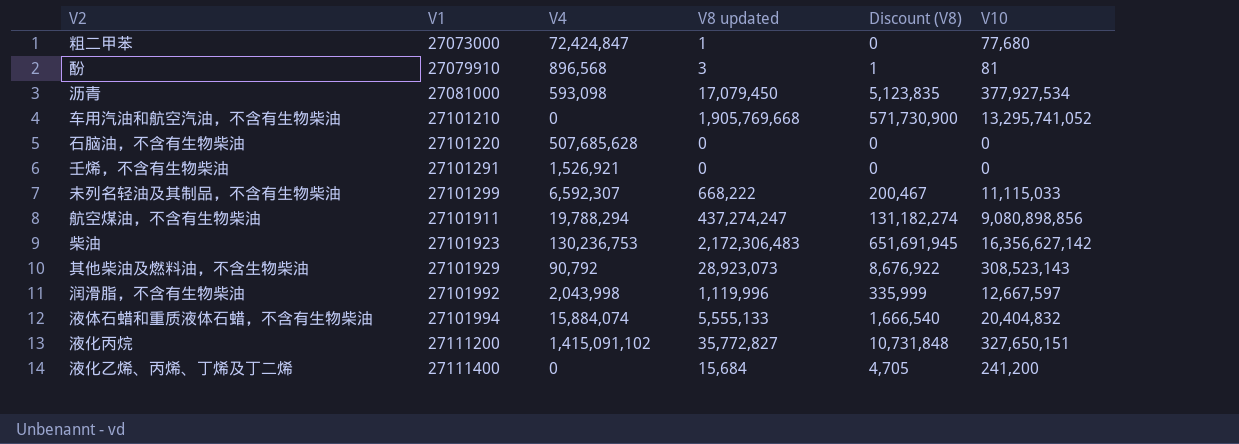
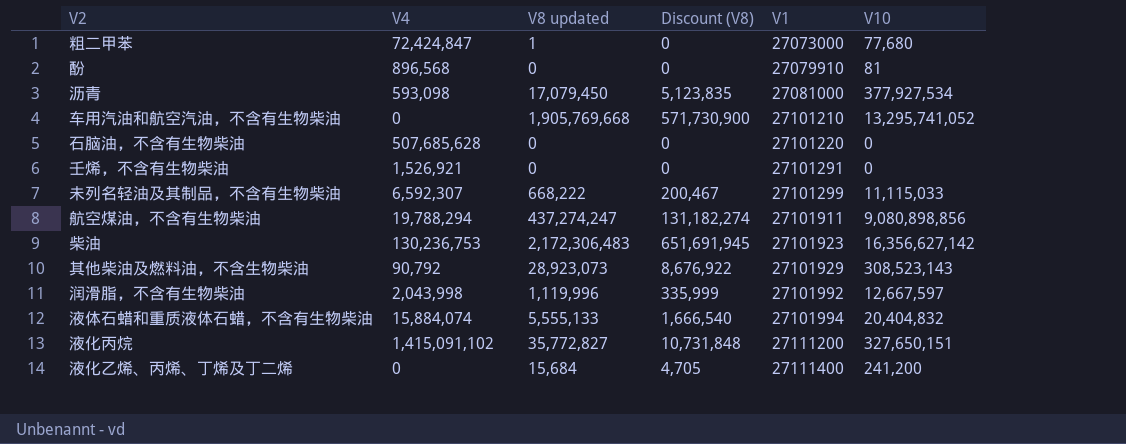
column V1 | position: 2 -> 5
酚 | V8 updated: 3 -> 0
酚 | Discount (V8): 1 -> 0

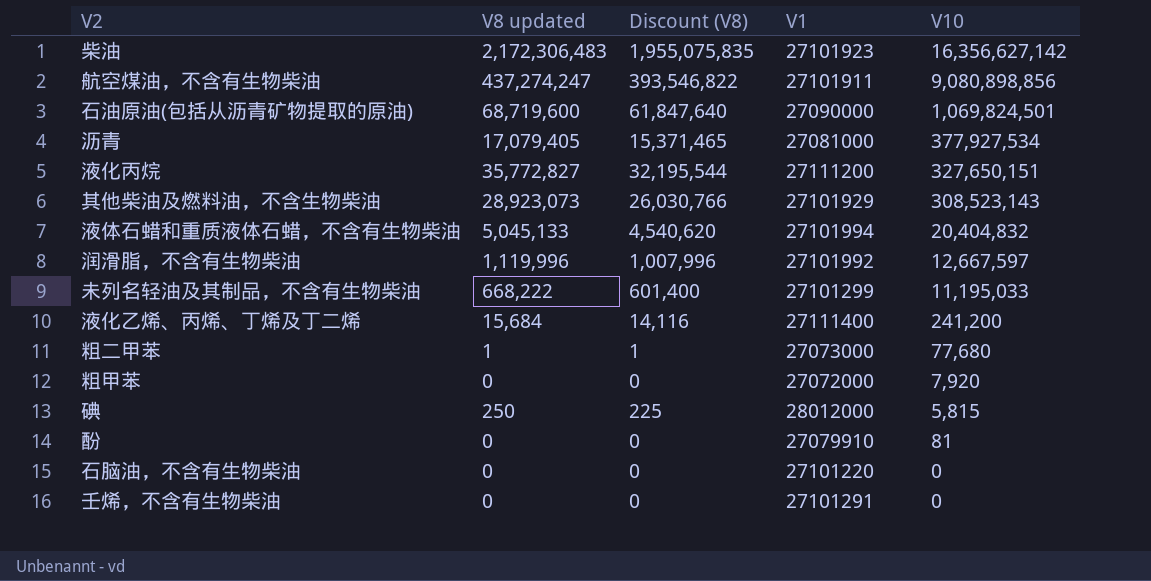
row order: V1 ascending -> V10 descending
column V4 | position: 2 -> none
column Discount (V8) | formula: [V8 updated] * 0.3 -> [V8 updated] * 0.9
row 车用汽油和航空汽油，不含有生物柴油: 0 | 1,905,769,668 | 571,730,900 | 27101210 | 13,295,741,052 -> none
row 石油原油(包括从沥青矿物提取的原油): none -> 68,719,600 | 61,847,640 | 27090000 | 1,069,824,501
沥青 | V8 updated: 17,079,450 -> 17,079,405
液体石蜡和重质液体石蜡，不含有生物柴油 | V8 updated: 5,555,133 -> 5,045,133
未列名轻油及其制品，不含有生物柴油 | V10: 11,115,033 -> 11,195,033
row 粗甲苯: none -> 0 | 0 | 27072000 | 7,920
row 碘: none -> 250 | 225 | 28012000 | 5,815

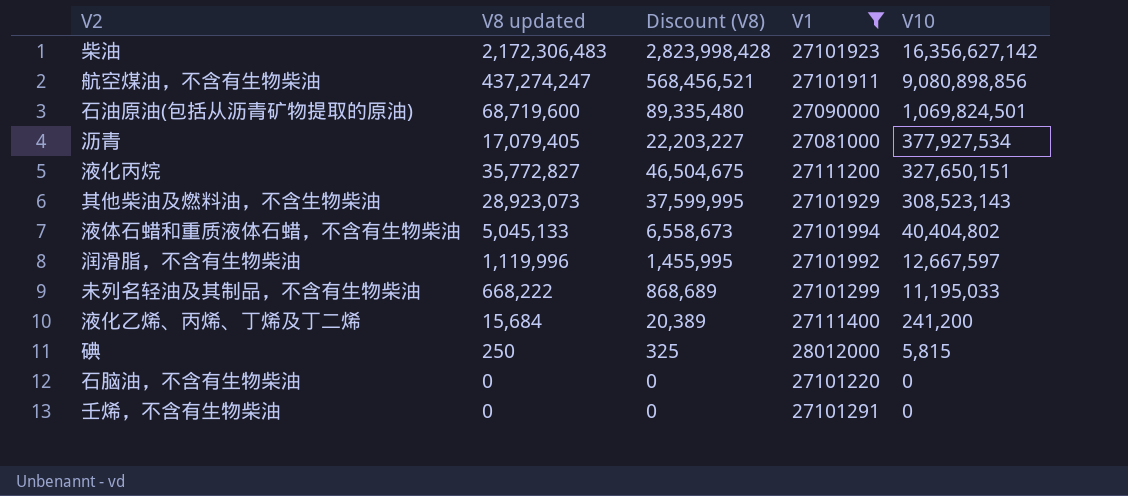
filter: none -> V1 >= 27081000
column Discount (V8) | formula: [V8 updated] * 0.9 -> [V8 updated] * 1.3
液体石蜡和重质液体石蜡，不含有生物柴油 | V10: 20,404,832 -> 40,404,802

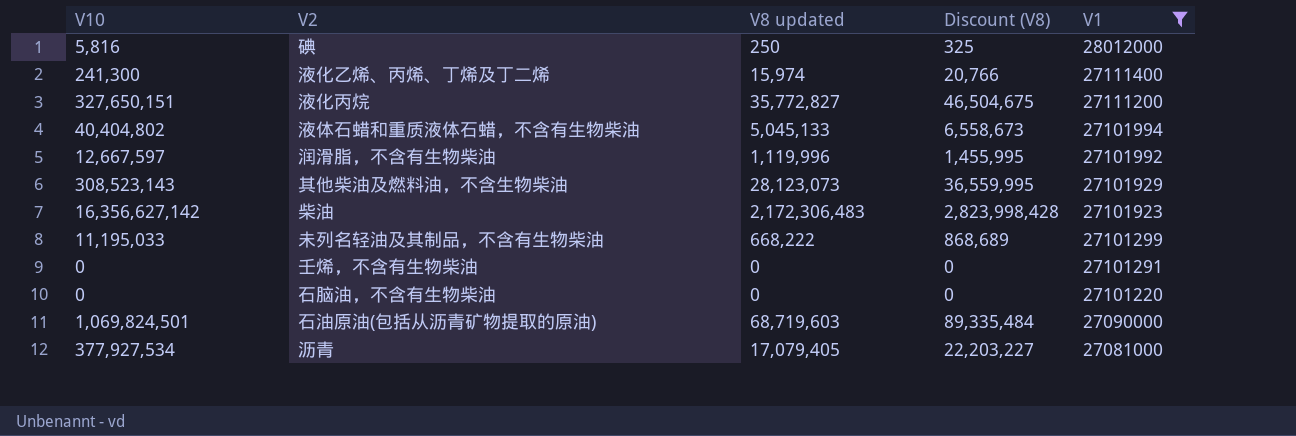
row order: V10 descending -> V1 descending
column V10 | position: 5 -> 1
row 航空煤油，不含有生物柴油: 437,274,247 | 568,456,521 | 27101911 | 9,080,898,856 -> none
碘 | V10: 5,815 -> 5,816
液化乙烯、丙烯、丁烯及丁二烯 | V10: 241,200 -> 241,300
液化乙烯、丙烯、丁烯及丁二烯 | V8 updated: 15,684 -> 15,974
液化乙烯、丙烯、丁烯及丁二烯 | Discount (V8): 20,389 -> 20,766
其他柴油及燃料油，不含生物柴油 | V8 updated: 28,923,073 -> 28,123,073
其他柴油及燃料油，不含生物柴油 | Discount (V8): 37,599,995 -> 36,559,995
石油原油(包括从沥青矿物提取的原油) | V8 updated: 68,719,600 -> 68,719,603
石油原油(包括从沥青矿物提取的原油) | Discount (V8): 89,335,480 -> 89,335,484

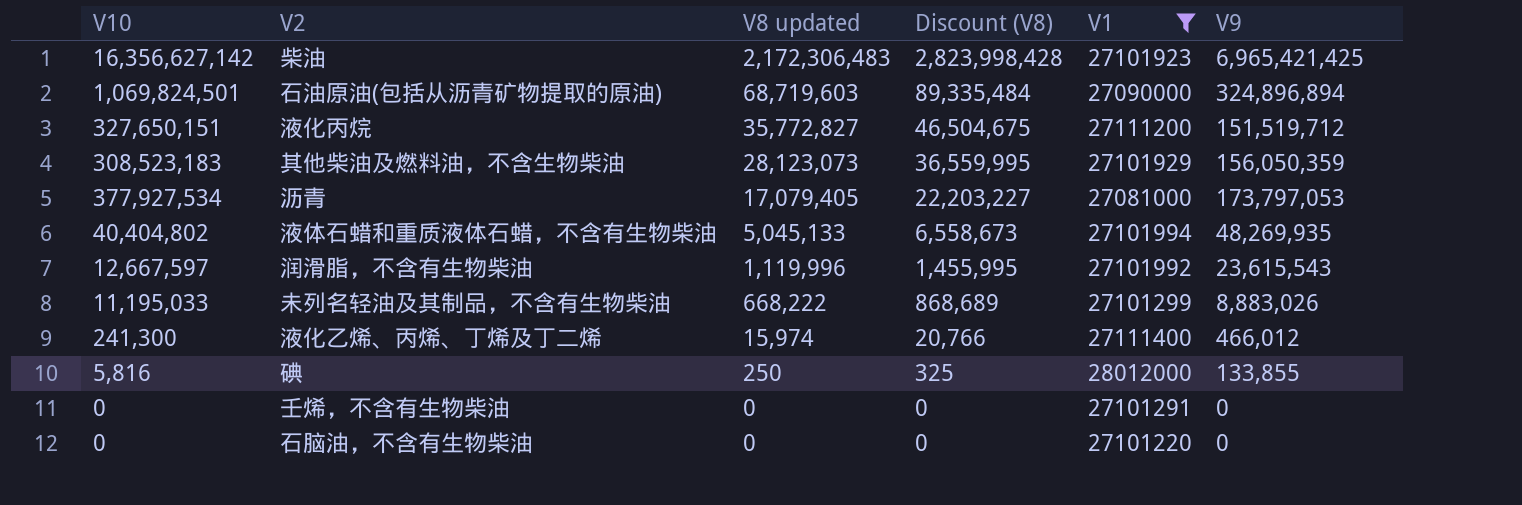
row order: V1 descending -> V8 updated descending
column V9 | position: none -> 6
其他柴油及燃料油，不含生物柴油 | V10: 308,523,143 -> 308,523,183

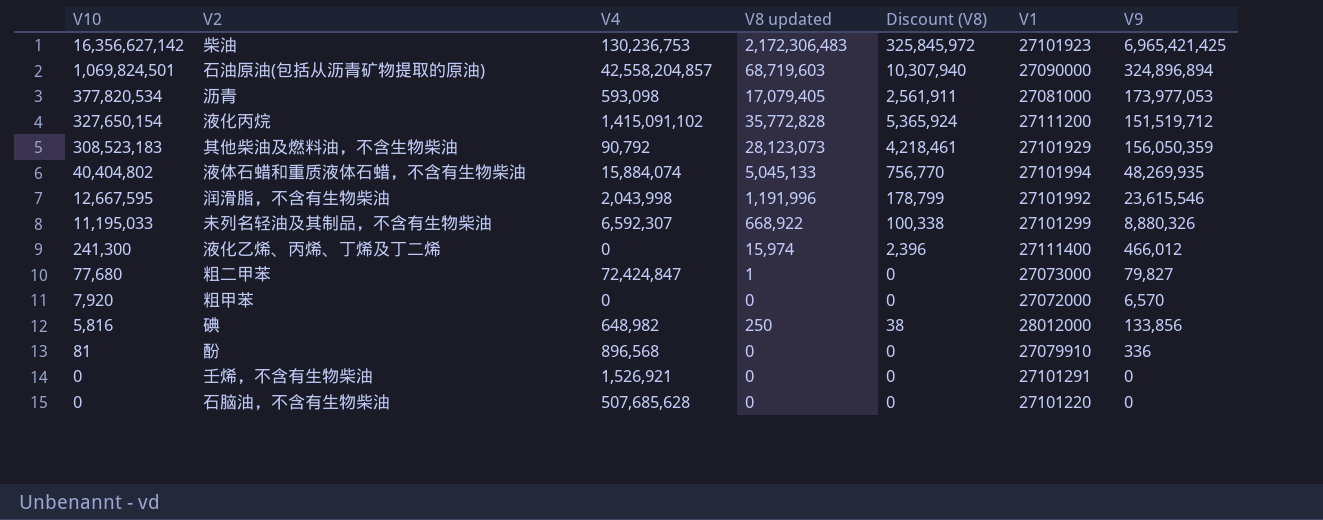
filter: V1 >= 27081000 -> none
row order: V8 updated descending -> V10 descending
column V4 | position: none -> 3
column Discount (V8) | formula: [V8 updated] * 1.3 -> [V8 updated] * 0.15
沥青 | V10: 377,927,534 -> 377,820,534
沥青 | V9: 173,797,053 -> 173,977,053
液化丙烷 | V10: 327,650,151 -> 327,650,154
液化丙烷 | V8 updated: 35,772,827 -> 35,772,828
润滑脂，不含有生物柴油 | V10: 12,667,597 -> 12,667,595
润滑脂，不含有生物柴油 | V8 updated: 1,119,996 -> 1,191,996
润滑脂，不含有生物柴油 | V9: 23,615,543 -> 23,615,546
未列名轻油及其制品，不含有生物柴油 | V8 updated: 668,222 -> 668,922
未列名轻油及其制品，不含有生物柴油 | V9: 8,883,026 -> 8,880,326
碘 | V9: 133,855 -> 133,856

